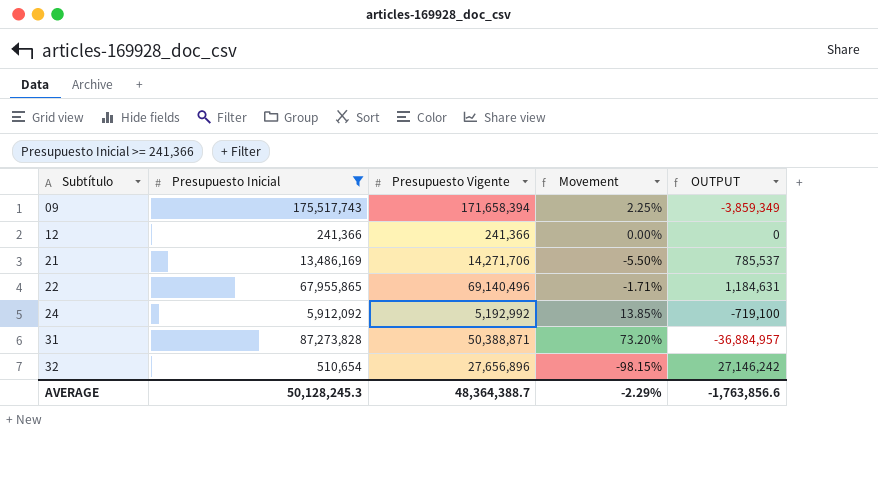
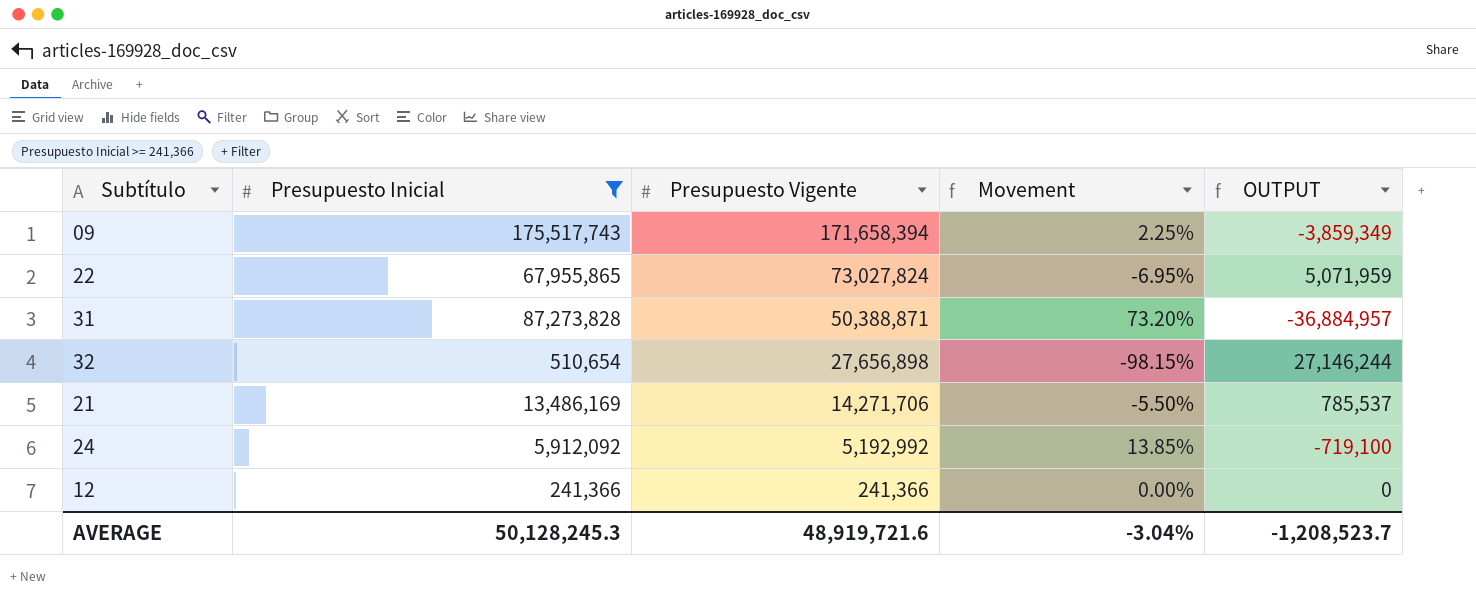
row order: Subtítulo ascending -> Presupuesto Vigente descending
22 | Presupuesto Vigente: 69,140,496 -> 73,027,824
22 | Movement: -1.71% -> -6.95%
22 | OUTPUT: 1,184,631 -> 5,071,959
32 | Presupuesto Vigente: 27,656,896 -> 27,656,898
32 | OUTPUT: 27,146,242 -> 27,146,244
AVERAGE | Presupuesto Vigente: 48,364,388.7 -> 48,919,721.6
AVERAGE | Movement: -2.29% -> -3.04%
AVERAGE | OUTPUT: -1,763,856.6 -> -1,208,523.7

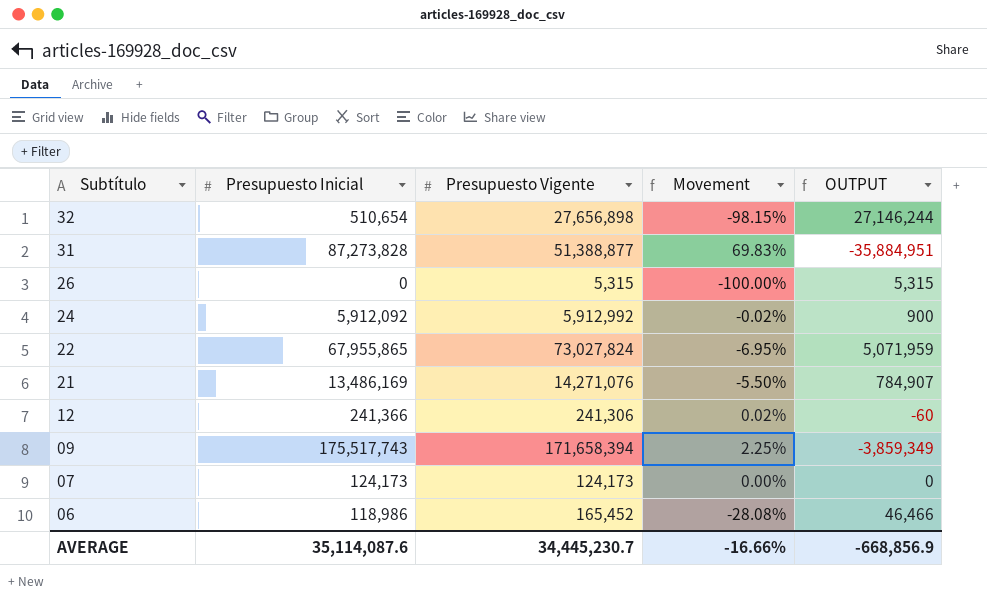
filter: Presupuesto Inicial >= 241,366 -> none
row order: Presupuesto Vigente descending -> Subtítulo descending
31 | Presupuesto Vigente: 50,388,871 -> 51,388,877
31 | Movement: 73.20% -> 69.83%
31 | OUTPUT: -36,884,957 -> -35,884,951
24 | Presupuesto Vigente: 5,192,992 -> 5,912,992
24 | Movement: 13.85% -> -0.02%
24 | OUTPUT: -719,100 -> 900
21 | Presupuesto Vigente: 14,271,706 -> 14,271,076
21 | OUTPUT: 785,537 -> 784,907
12 | Presupuesto Vigente: 241,366 -> 241,306
12 | Movement: 0.00% -> 0.02%
12 | OUTPUT: 0 -> -60
AVERAGE | Presupuesto Inicial: 50,128,245.3 -> 35,114,087.6
AVERAGE | Presupuesto Vigente: 48,919,721.6 -> 34,445,230.7
AVERAGE | Movement: -3.04% -> -16.66%
AVERAGE | OUTPUT: -1,208,523.7 -> -668,856.9

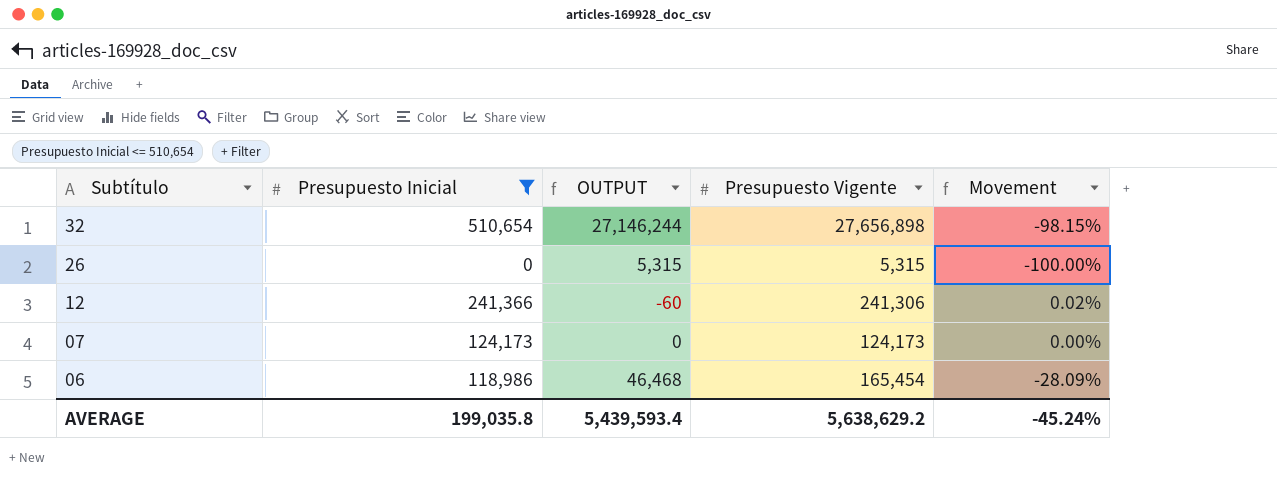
filter: none -> Presupuesto Inicial <= 510,654
column OUTPUT | position: 5 -> 3
06 | OUTPUT: 46,466 -> 46,468
06 | Presupuesto Vigente: 165,452 -> 165,454
06 | Movement: -28.08% -> -28.09%
AVERAGE | Presupuesto Inicial: 35,114,087.6 -> 199,035.8
AVERAGE | OUTPUT: -668,856.9 -> 5,439,593.4
AVERAGE | Presupuesto Vigente: 34,445,230.7 -> 5,638,629.2
AVERAGE | Movement: -16.66% -> -45.24%

